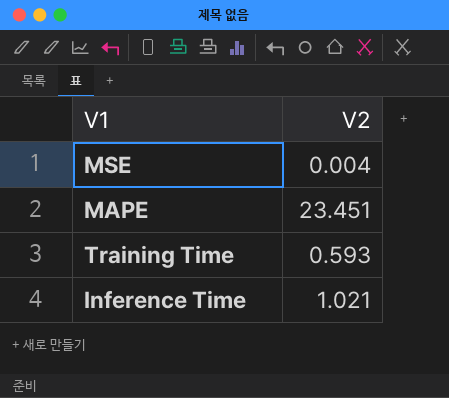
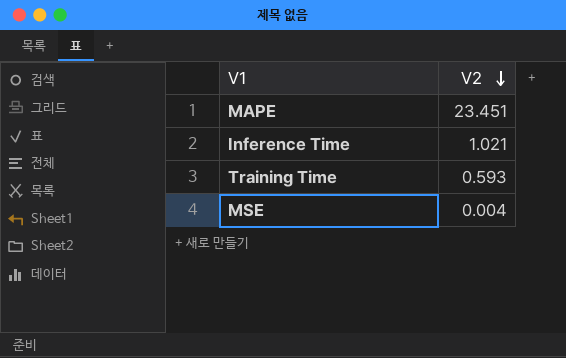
row order: none -> V2 descending

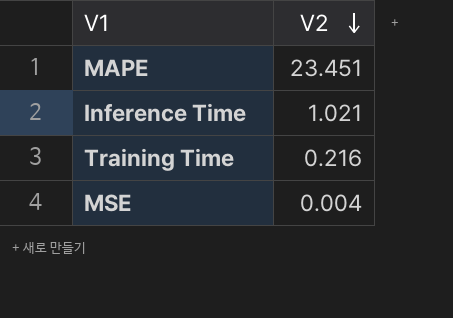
Training Time | V2: 0.593 -> 0.216

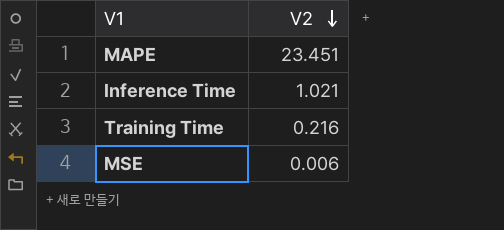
MSE | V2: 0.004 -> 0.006

